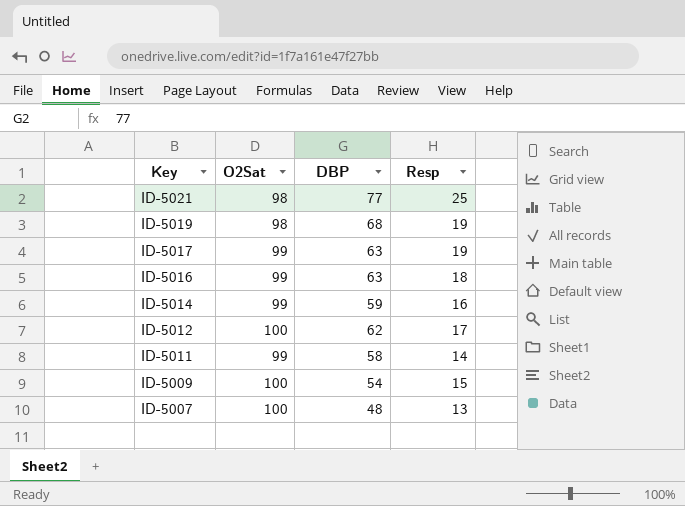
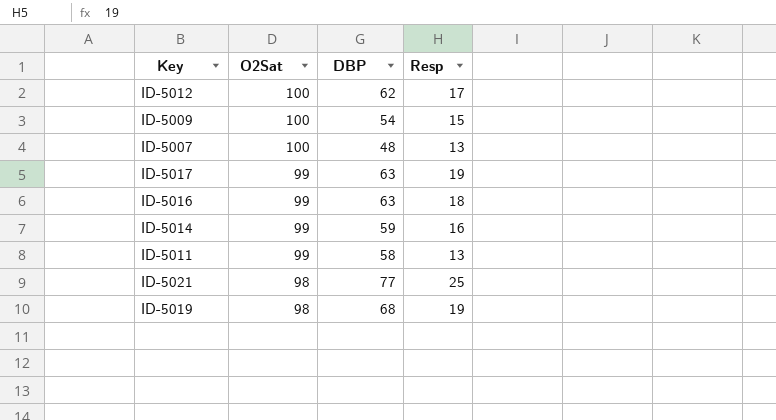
row order: Key descending -> O2Sat descending
ID-5011 | Resp: 14 -> 13

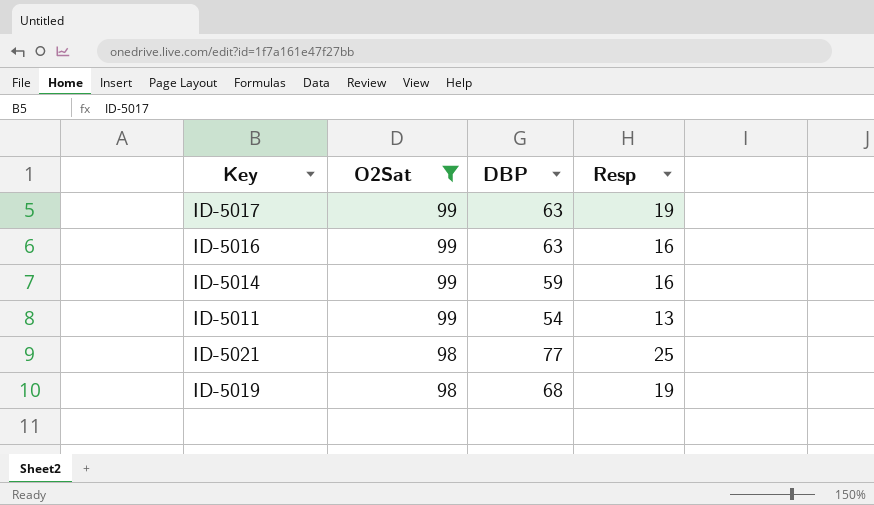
filter: none -> O2Sat != 100
ID-5016 | Resp: 18 -> 16
ID-5011 | DBP: 58 -> 54

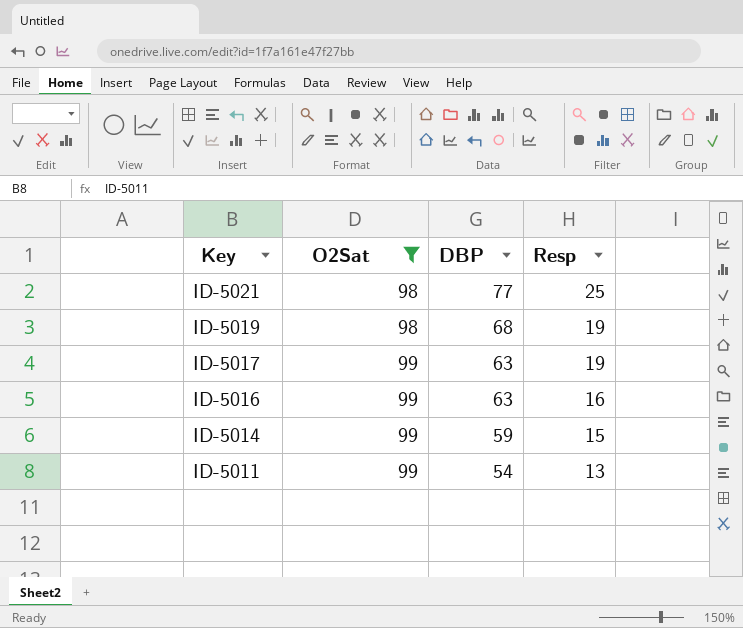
row order: O2Sat descending -> Key descending
ID-5014 | Resp: 16 -> 15

